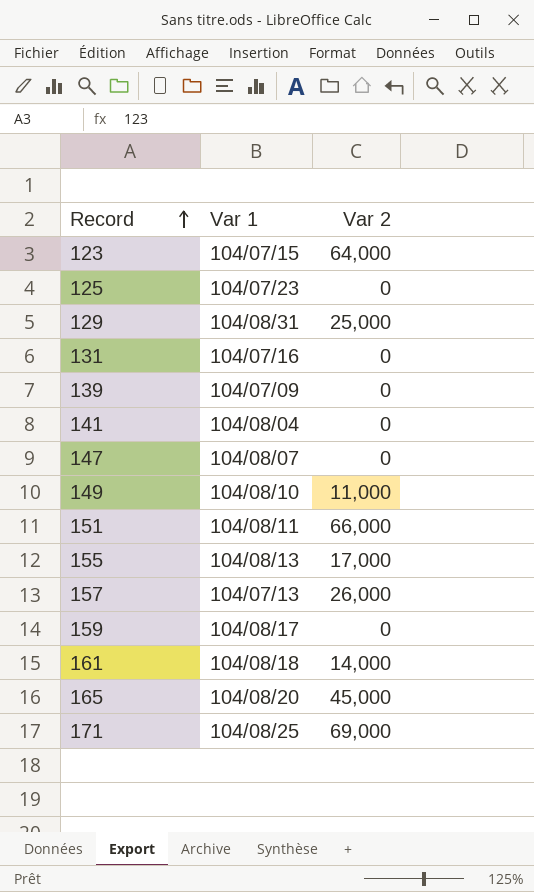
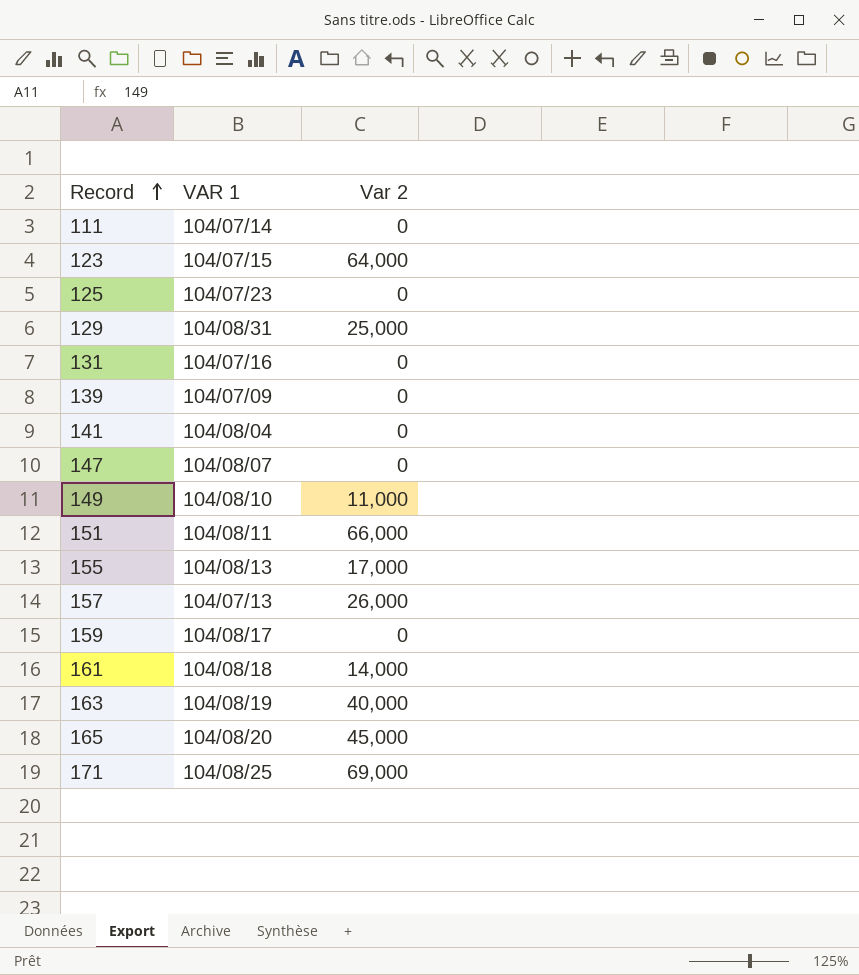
column name: Var 1 -> VAR 1
row 111: none -> 104/07/14 | 0
row 163: none -> 104/08/19 | 40,000

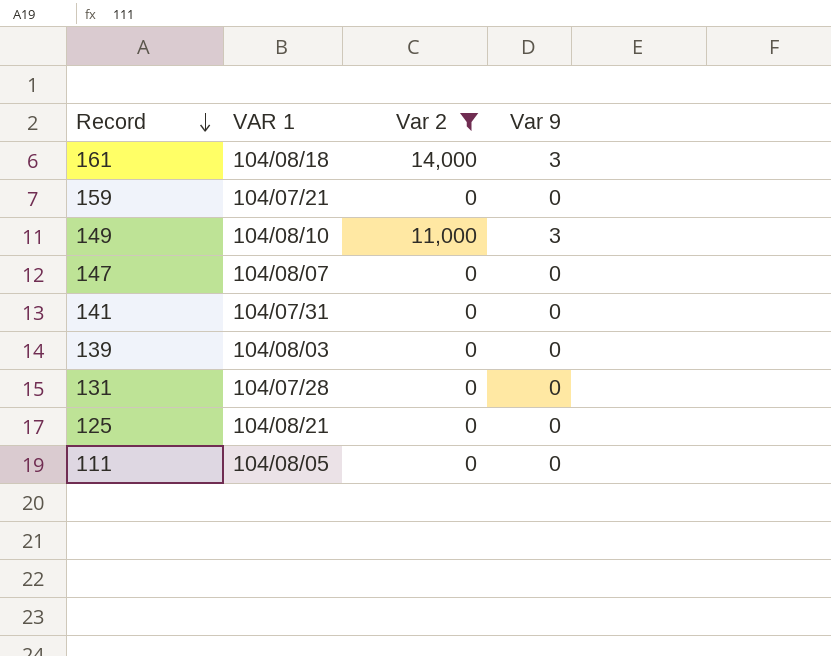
filter: none -> Var 2 <= 14,000
row order: Record ascending -> Record descending
column Var 9 | position: none -> 4
159 | VAR 1: 104/08/17 -> 104/07/21
141 | VAR 1: 104/08/04 -> 104/07/31
139 | VAR 1: 104/07/09 -> 104/08/03
131 | VAR 1: 104/07/16 -> 104/07/28
125 | VAR 1: 104/07/23 -> 104/08/21
111 | VAR 1: 104/07/14 -> 104/08/05

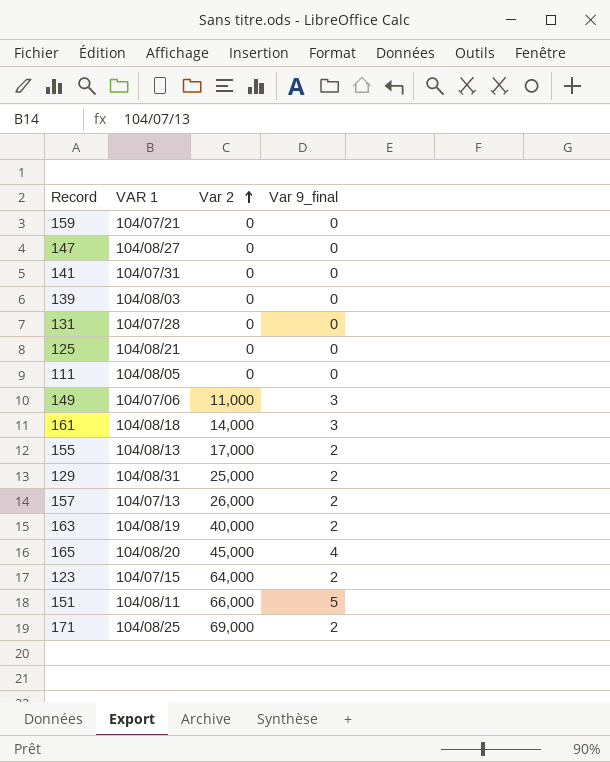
filter: Var 2 <= 14,000 -> none
row order: Record descending -> Var 2 ascending
column name: Var 9 -> Var 9_final
147 | VAR 1: 104/08/07 -> 104/08/27
149 | VAR 1: 104/08/10 -> 104/07/06

